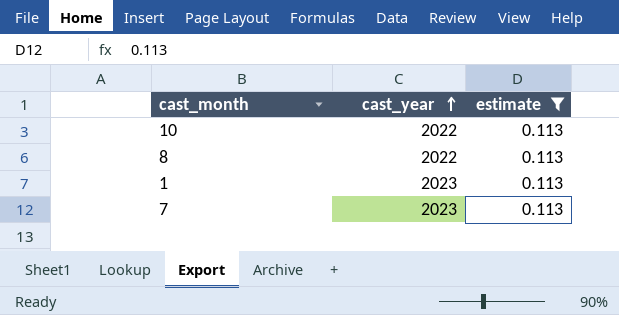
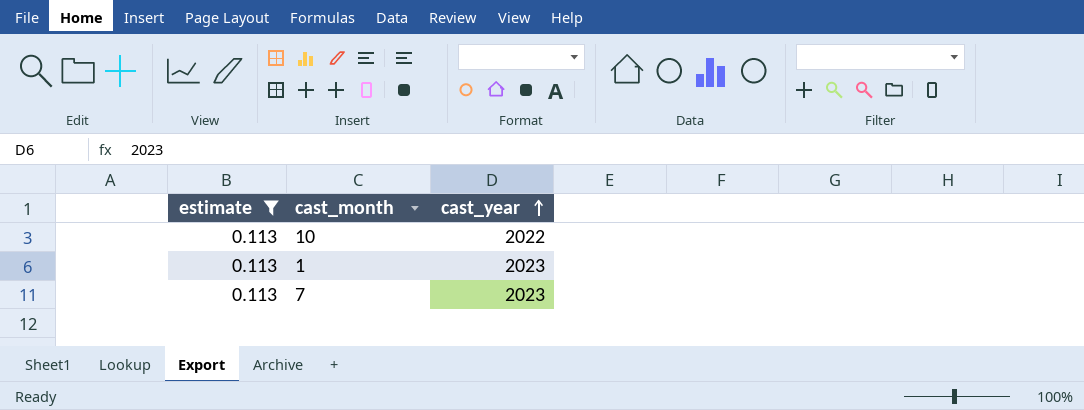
column estimate | position: 3 -> 1
row 8: 2022 | 0.113 -> none

